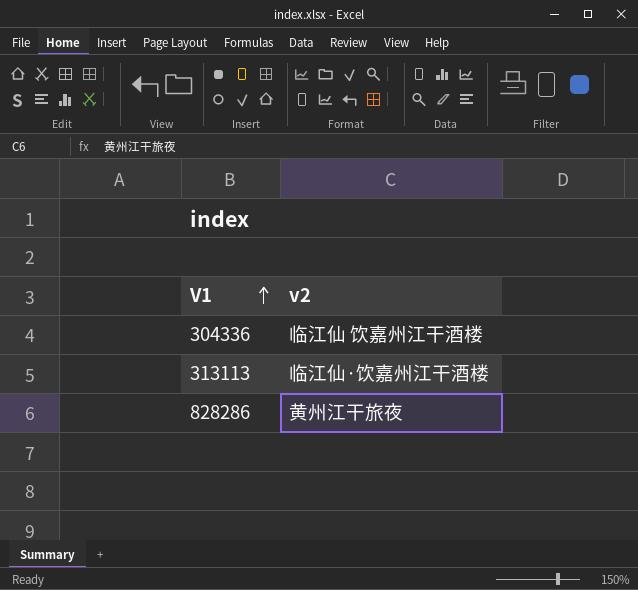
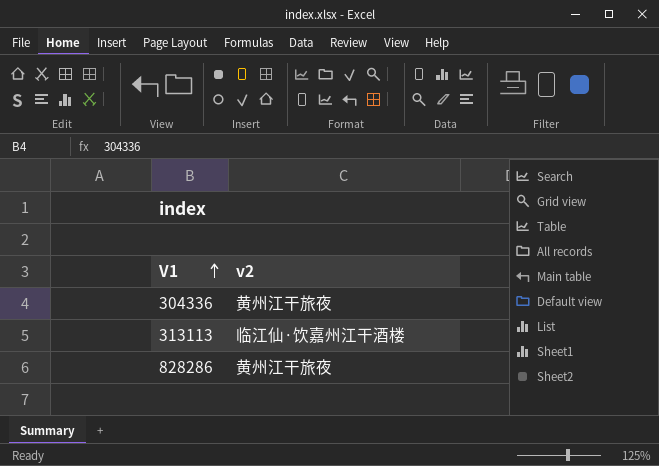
304336 | v2: 临江仙 饮嘉州江干酒楼 -> 黄州江干旅夜

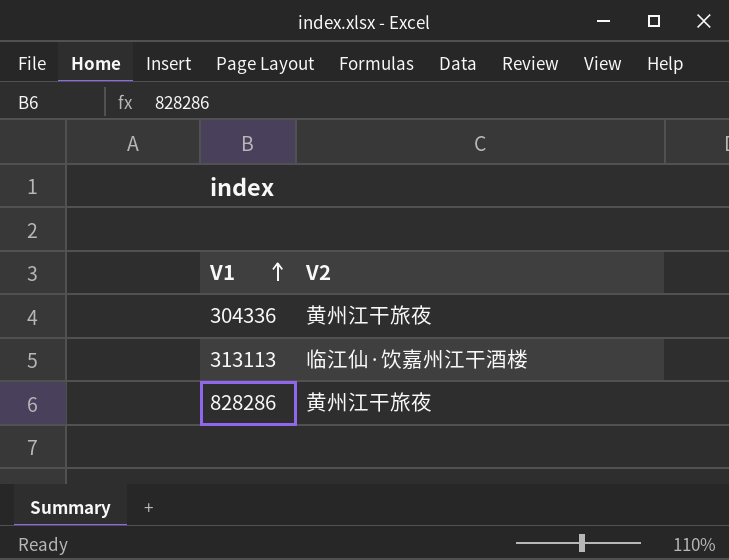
column name: v2 -> V2

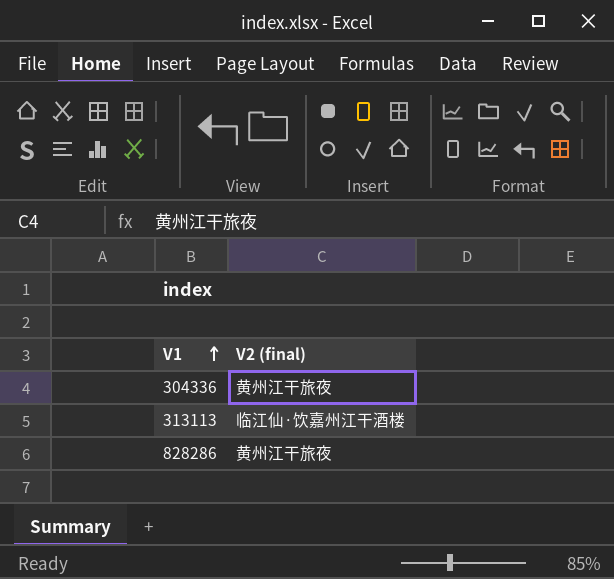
column name: V2 -> V2 (final)

